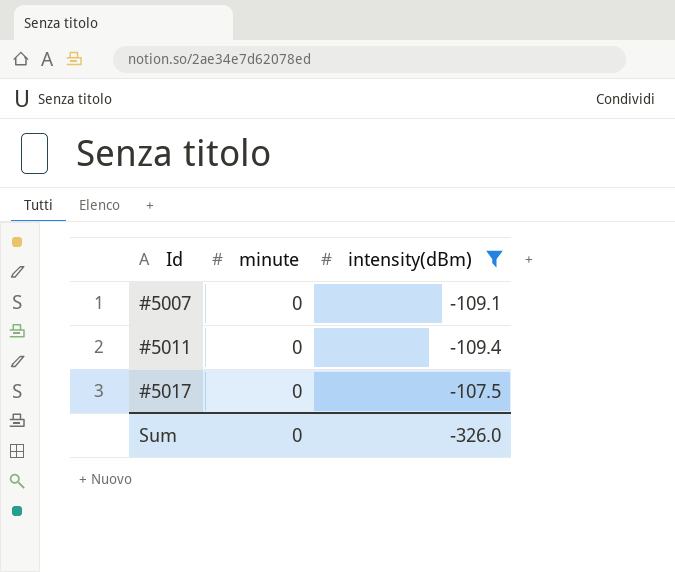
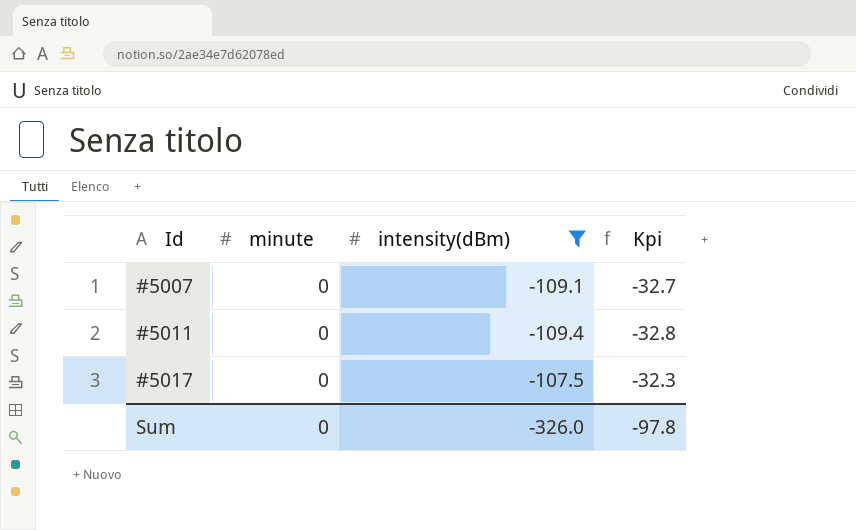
column Kpi | formula: none -> [intensity(dBm)] * 0.3

